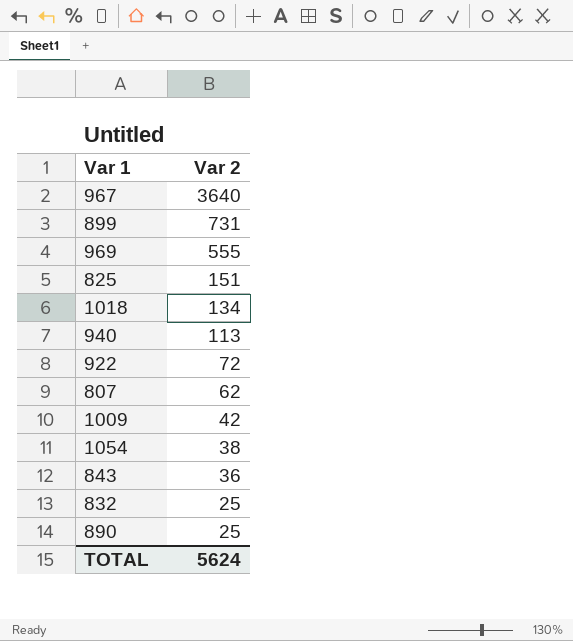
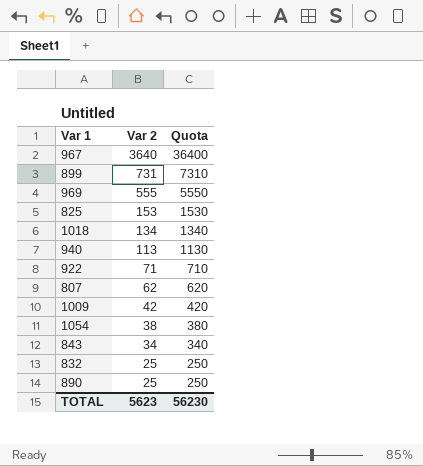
column Quota | formula: none -> [Var 2] * 10
825 | Var 2: 151 -> 153
922 | Var 2: 72 -> 71
843 | Var 2: 36 -> 34
TOTAL | Var 2: 5624 -> 5623

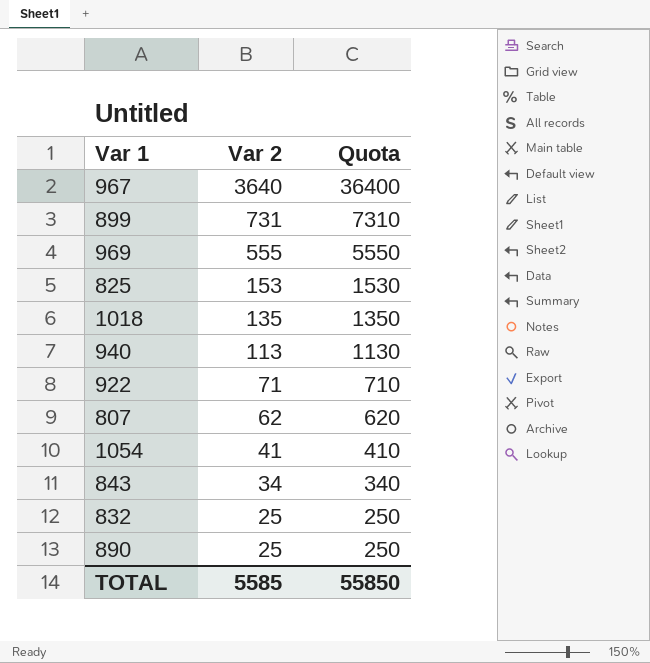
row 1009: 42 | 420 -> none
1018 | Var 2: 134 -> 135
1018 | Quota: 1340 -> 1350
1054 | Var 2: 38 -> 41
1054 | Quota: 380 -> 410
TOTAL | Var 2: 5623 -> 5585
TOTAL | Quota: 56230 -> 55850

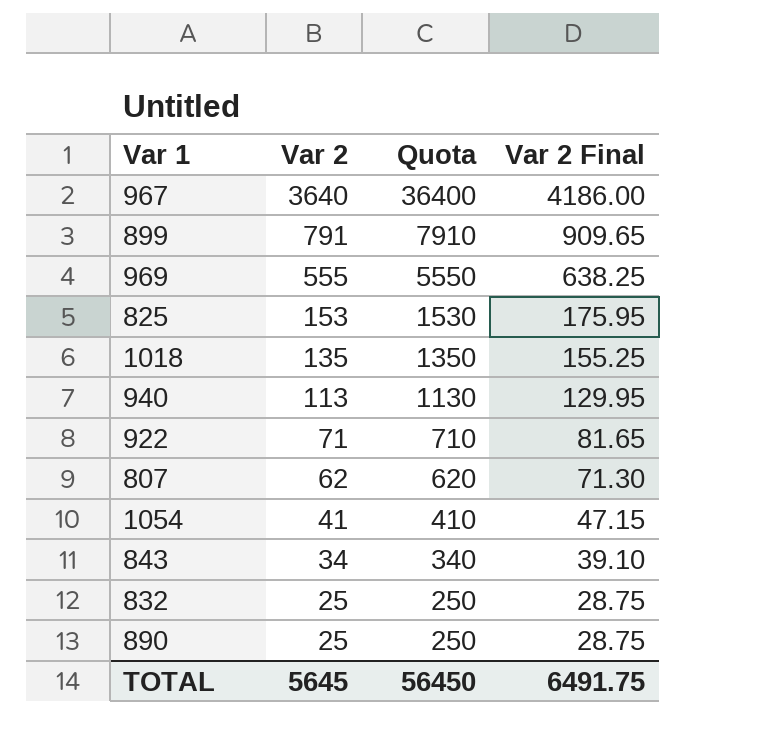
column Var 2 Final | formula: none -> [Var 2] * 1.15
899 | Var 2: 731 -> 791
899 | Quota: 7310 -> 7910
TOTAL | Var 2: 5585 -> 5645
TOTAL | Quota: 55850 -> 56450

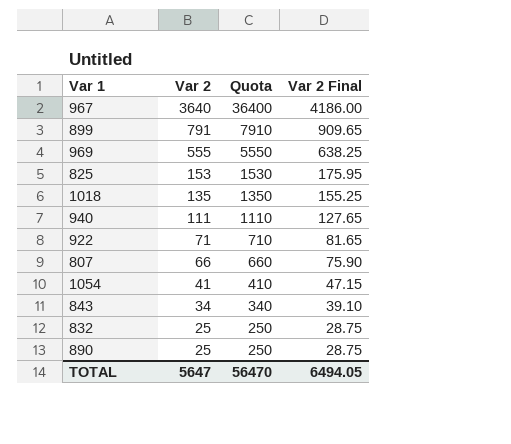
940 | Var 2: 113 -> 111
940 | Quota: 1130 -> 1110
940 | Var 2 Final: 129.95 -> 127.65
807 | Var 2: 62 -> 66
807 | Quota: 620 -> 660
807 | Var 2 Final: 71.30 -> 75.90
TOTAL | Var 2: 5645 -> 5647
TOTAL | Quota: 56450 -> 56470
TOTAL | Var 2 Final: 6491.75 -> 6494.05

